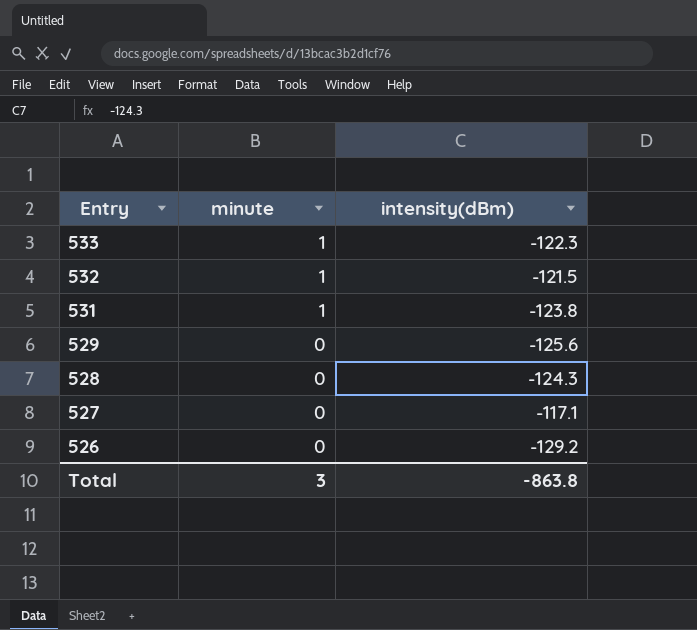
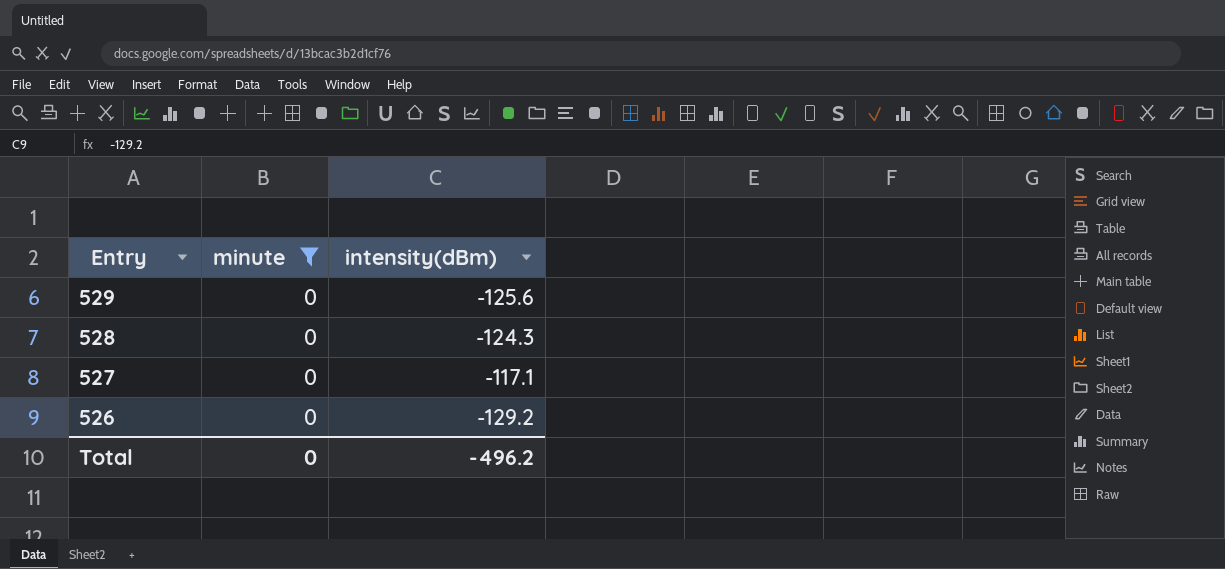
filter: none -> minute = 0
Total | minute: 3 -> 0
Total | intensity(dBm): -863.8 -> -496.2

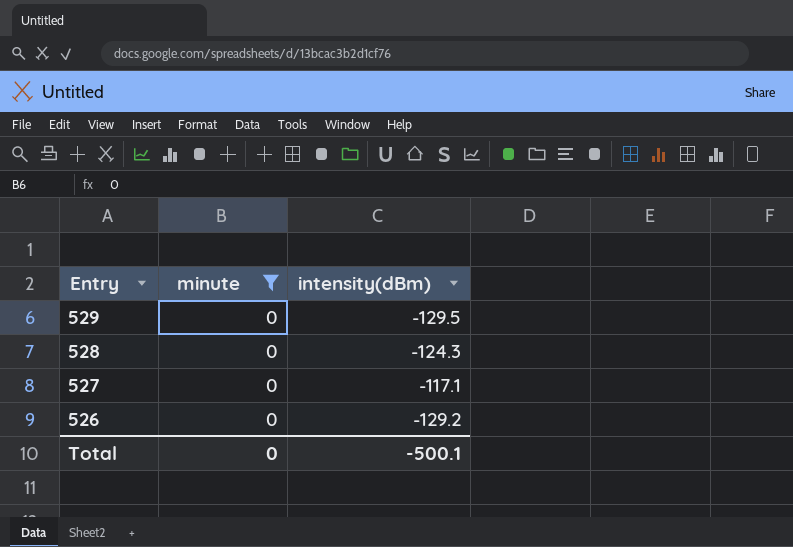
529 | intensity(dBm): -125.6 -> -129.5
Total | intensity(dBm): -496.2 -> -500.1

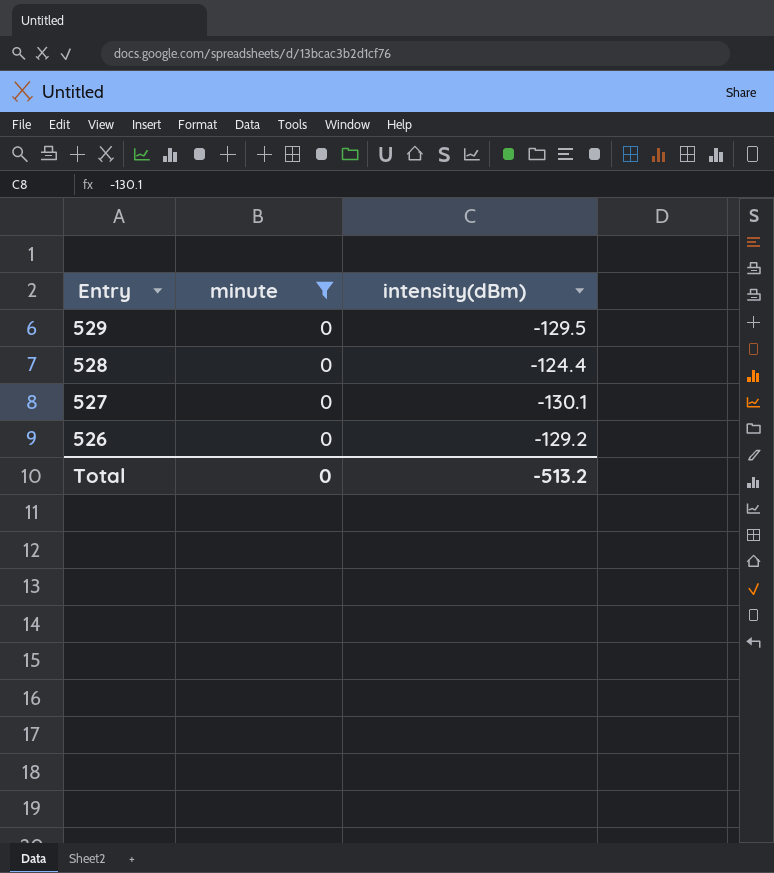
528 | intensity(dBm): -124.3 -> -124.4
527 | intensity(dBm): -117.1 -> -130.1
Total | intensity(dBm): -500.1 -> -513.2

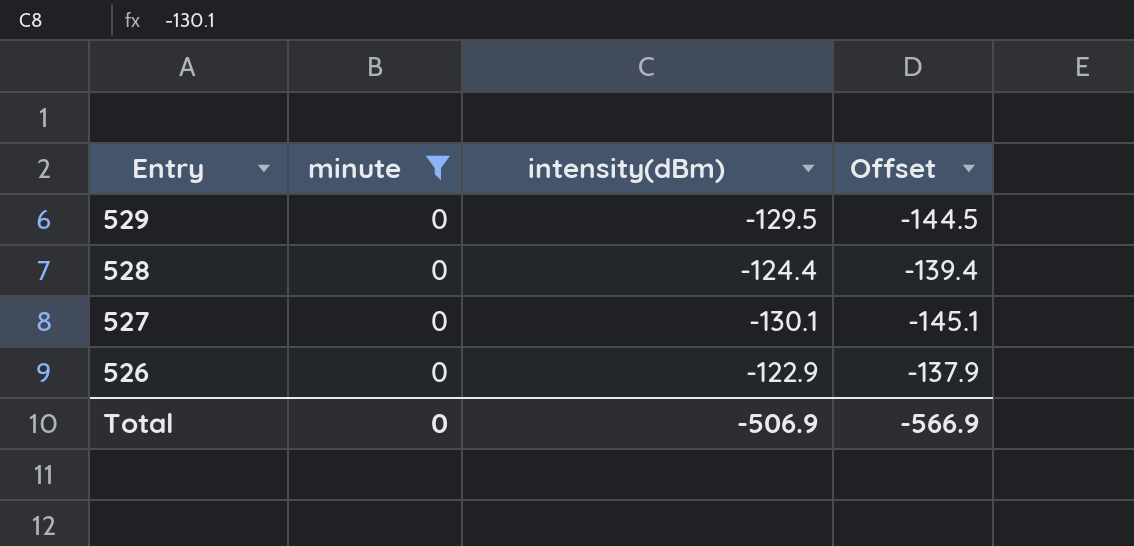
column Offset | formula: none -> [intensity(dBm)] - 15
526 | intensity(dBm): -129.2 -> -122.9
Total | intensity(dBm): -513.2 -> -506.9

